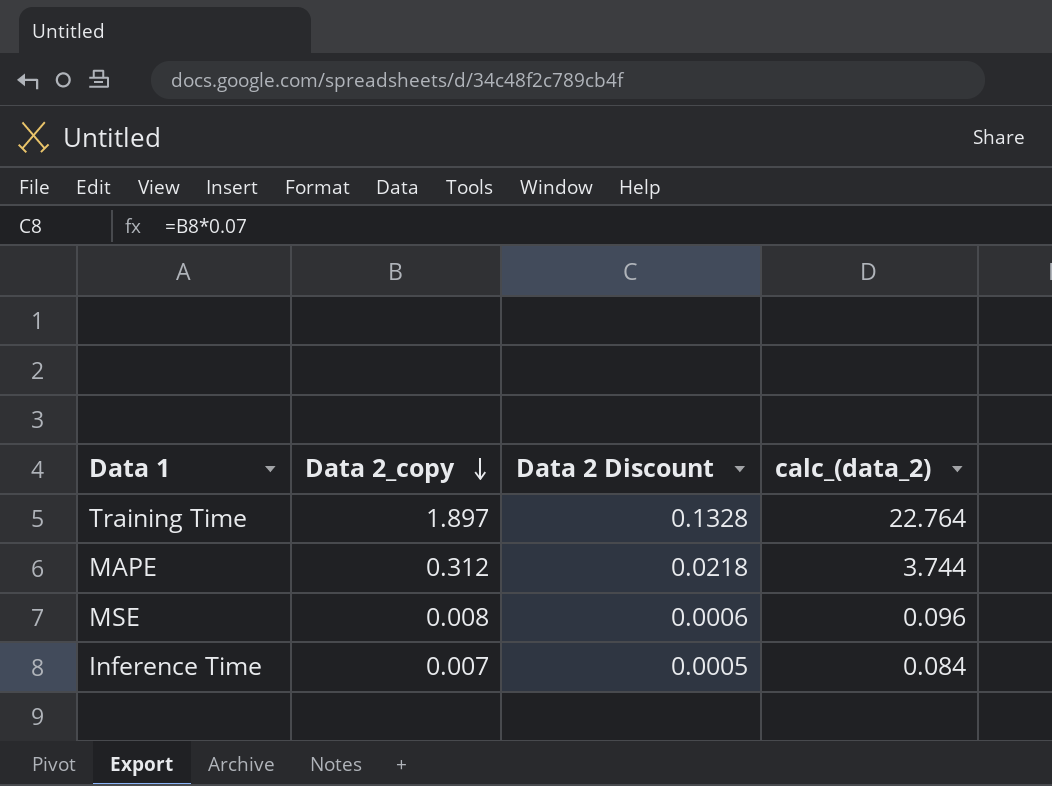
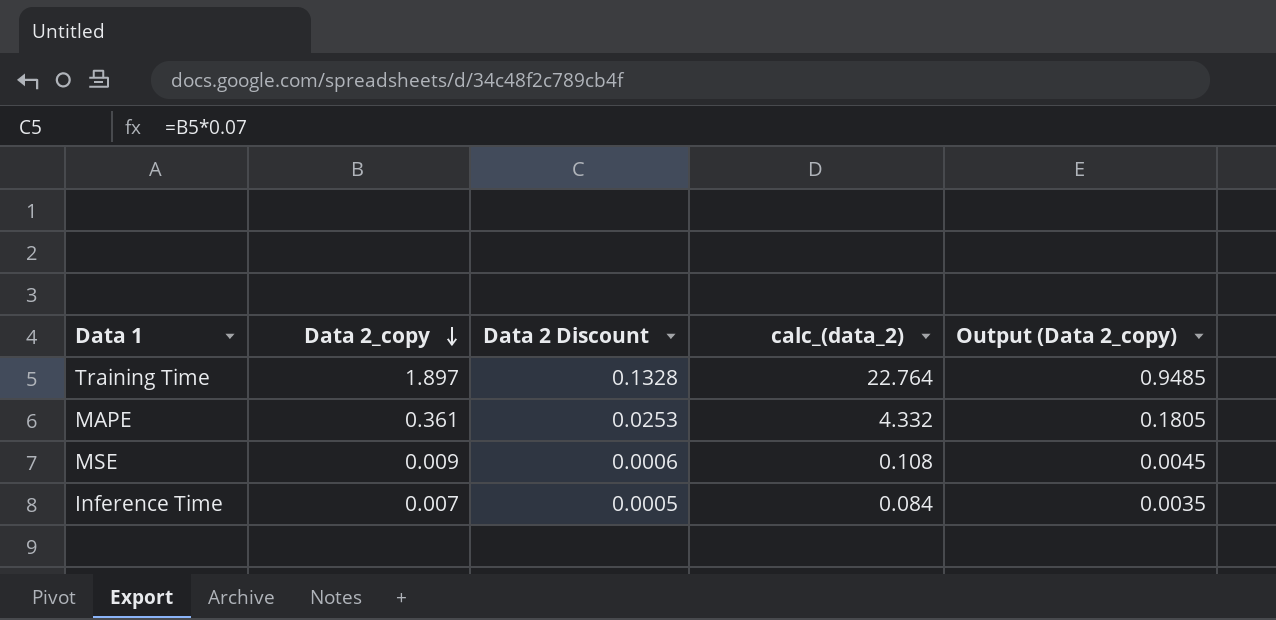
column Output (Data 2_copy) | formula: none -> [Data 2_copy] * 0.5
MAPE | Data 2_copy: 0.312 -> 0.361
MAPE | Data 2 Discount: 0.0218 -> 0.0253
MAPE | calc_(data_2): 3.744 -> 4.332
MSE | Data 2_copy: 0.008 -> 0.009
MSE | calc_(data_2): 0.096 -> 0.108

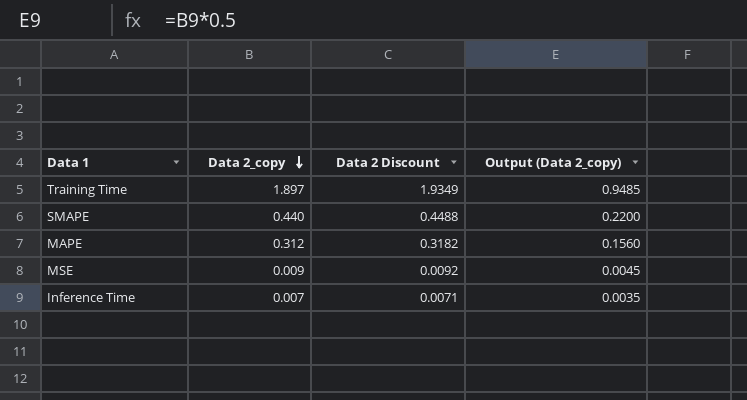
column calc_(data_2) | formula: [Data 2_copy] * 12 -> none
column Data 2 Discount | formula: [Data 2_copy] * 0.07 -> [Data 2_copy] * 1.02
row SMAPE: none -> 0.440 | 0.4488 | 0.2200
MAPE | Data 2_copy: 0.361 -> 0.312
MAPE | Output (Data 2_copy): 0.1805 -> 0.1560

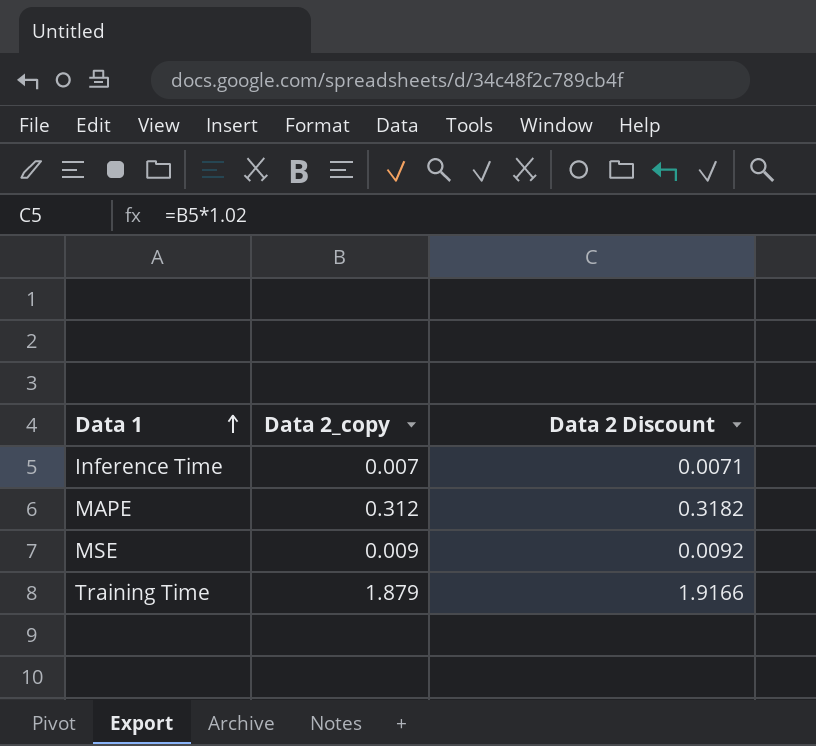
row order: Data 2_copy descending -> Data 1 ascending
column Output (Data 2_copy) | formula: [Data 2_copy] * 0.5 -> none
row SMAPE: 0.440 | 0.4488 | 0.2200 -> none
Training Time | Data 2_copy: 1.897 -> 1.879
Training Time | Data 2 Discount: 1.9349 -> 1.9166

